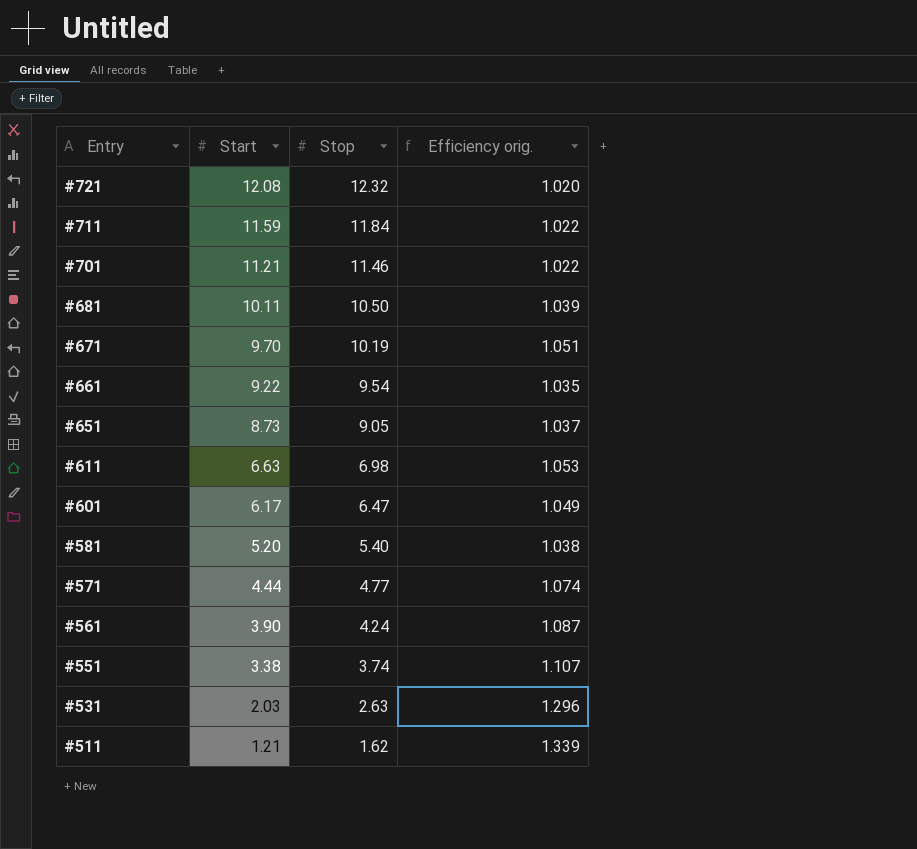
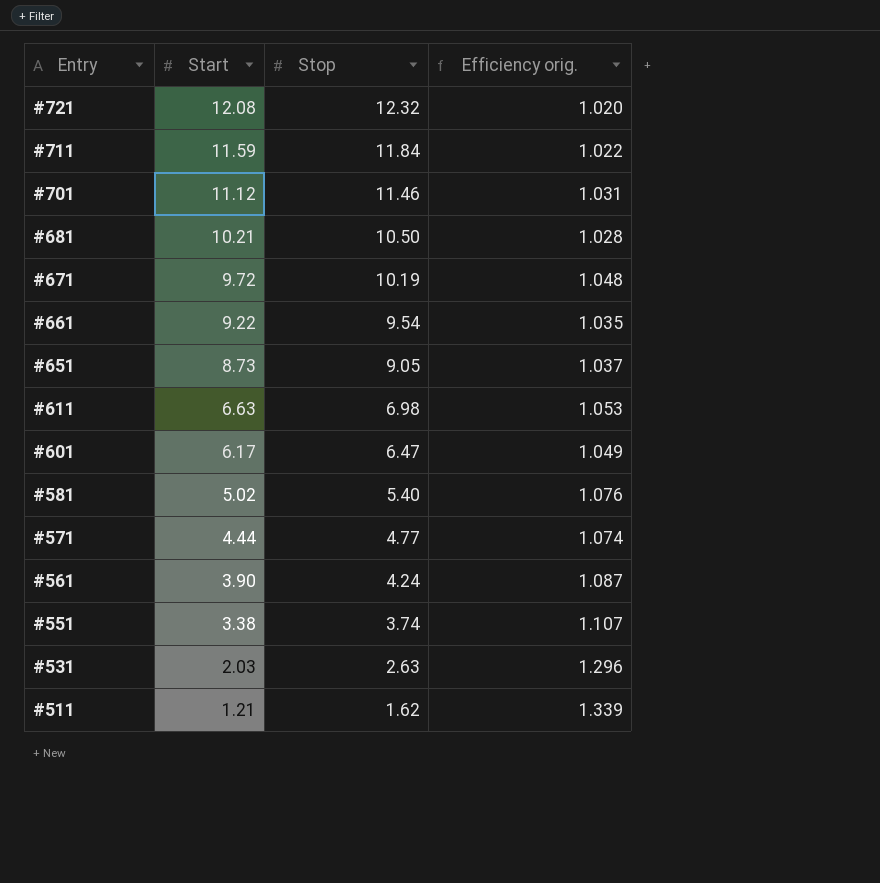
#701 | Start: 11.21 -> 11.12
#701 | Efficiency orig.: 1.022 -> 1.031
#681 | Start: 10.11 -> 10.21
#681 | Efficiency orig.: 1.039 -> 1.028
#671 | Start: 9.70 -> 9.72
#671 | Efficiency orig.: 1.051 -> 1.048
#581 | Start: 5.20 -> 5.02
#581 | Efficiency orig.: 1.038 -> 1.076

